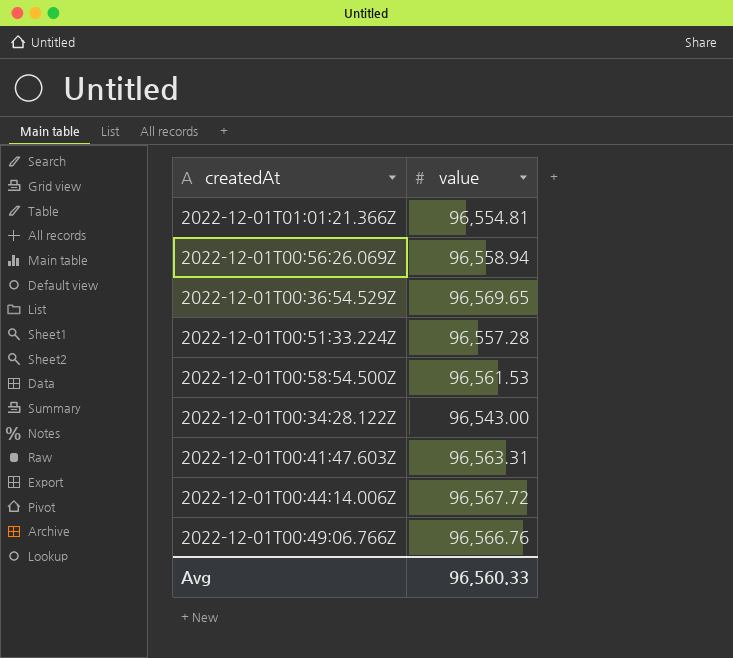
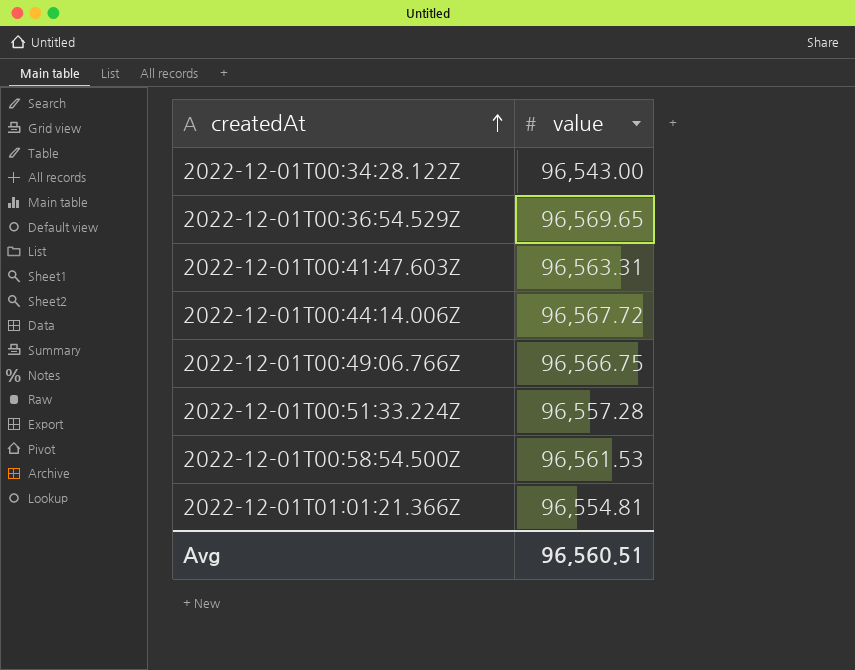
row order: none -> createdAt ascending
row 2022-12-01T00:56:26.069Z: 96,558.94 -> none
2022-12-01T00:49:06.766Z | value: 96,566.76 -> 96,566.75
Avg | value: 96,560.33 -> 96,560.51

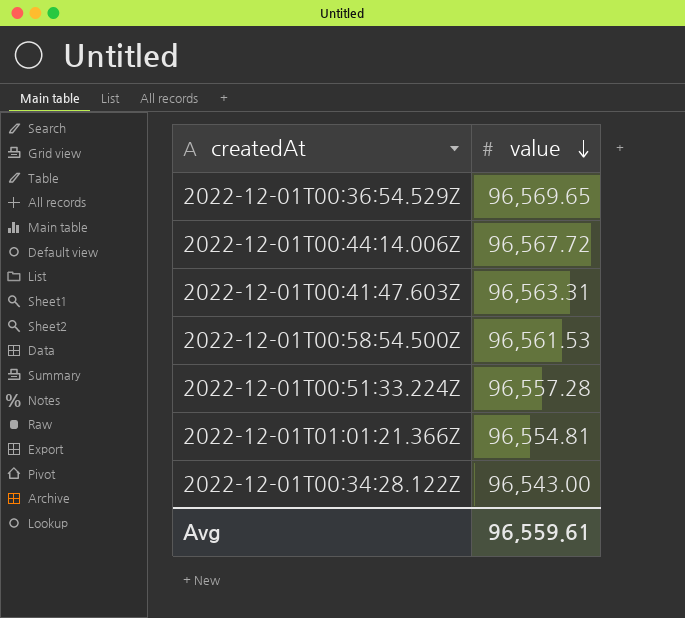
row order: createdAt ascending -> value descending
row 2022-12-01T00:49:06.766Z: 96,566.75 -> none
Avg | value: 96,560.51 -> 96,559.61

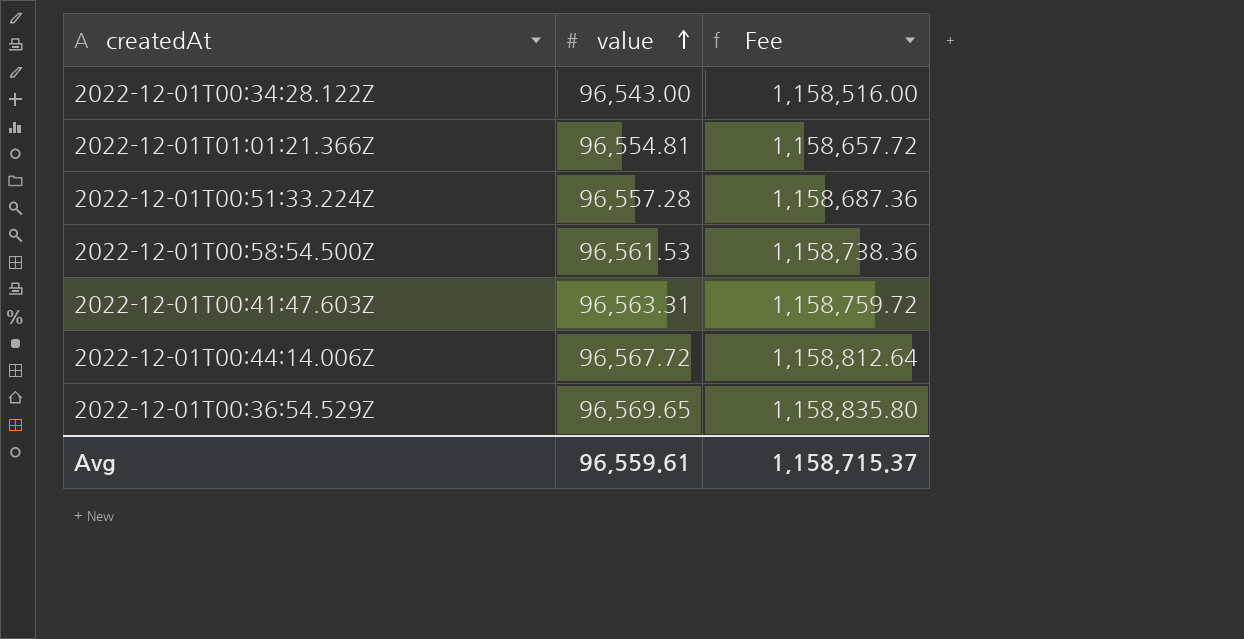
row order: value descending -> value ascending
column Fee | formula: none -> [value] * 12

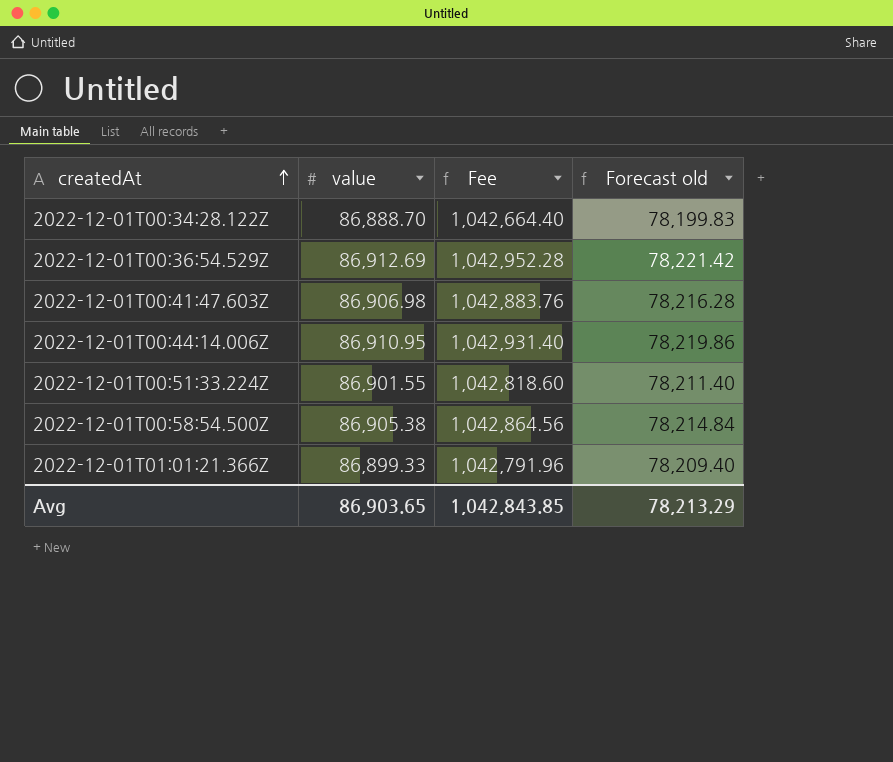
row order: value ascending -> createdAt ascending
column Forecast old | formula: none -> [value] * 0.9
2022-12-01T00:34:28.122Z | value: 96,543.00 -> 86,888.70
2022-12-01T00:34:28.122Z | Fee: 1,158,516.00 -> 1,042,664.40
2022-12-01T00:36:54.529Z | value: 96,569.65 -> 86,912.69
2022-12-01T00:36:54.529Z | Fee: 1,158,835.80 -> 1,042,952.28
2022-12-01T00:41:47.603Z | value: 96,563.31 -> 86,906.98
2022-12-01T00:41:47.603Z | Fee: 1,158,759.72 -> 1,042,883.76
2022-12-01T00:44:14.006Z | value: 96,567.72 -> 86,910.95
2022-12-01T00:44:14.006Z | Fee: 1,158,812.64 -> 1,042,931.40
2022-12-01T00:51:33.224Z | value: 96,557.28 -> 86,901.55
2022-12-01T00:51:33.224Z | Fee: 1,158,687.36 -> 1,042,818.60
2022-12-01T00:58:54.500Z | value: 96,561.53 -> 86,905.38
2022-12-01T00:58:54.500Z | Fee: 1,158,738.36 -> 1,042,864.56
2022-12-01T01:01:21.366Z | value: 96,554.81 -> 86,899.33
2022-12-01T01:01:21.366Z | Fee: 1,158,657.72 -> 1,042,791.96
Avg | value: 96,559.61 -> 86,903.65
Avg | Fee: 1,158,715.37 -> 1,042,843.85

